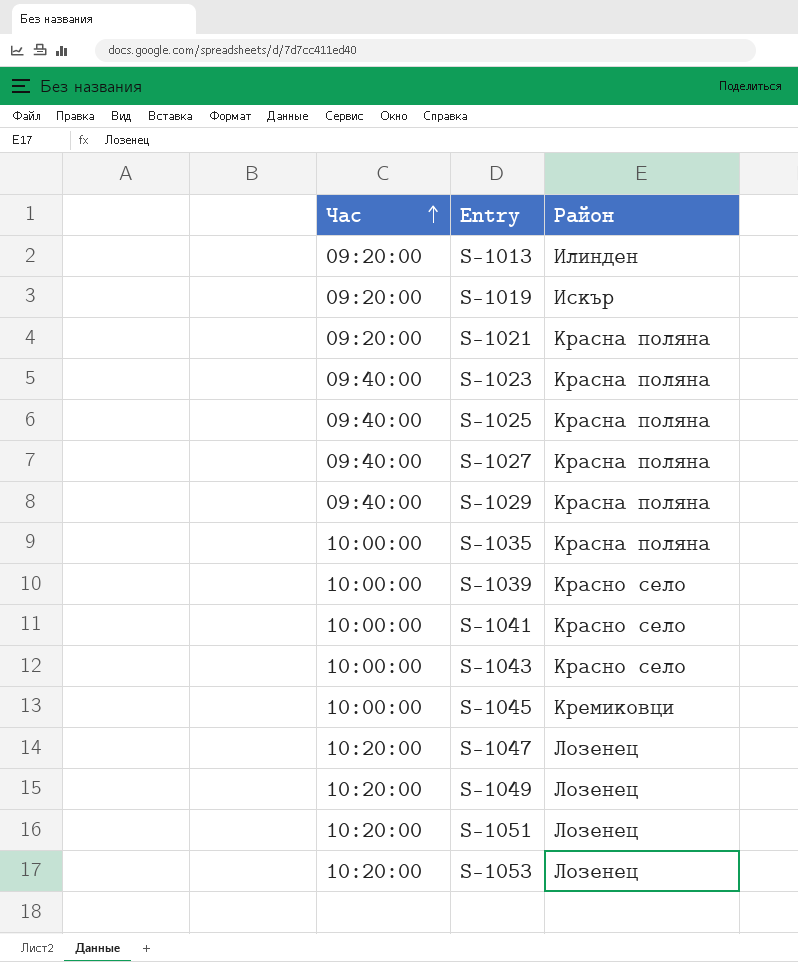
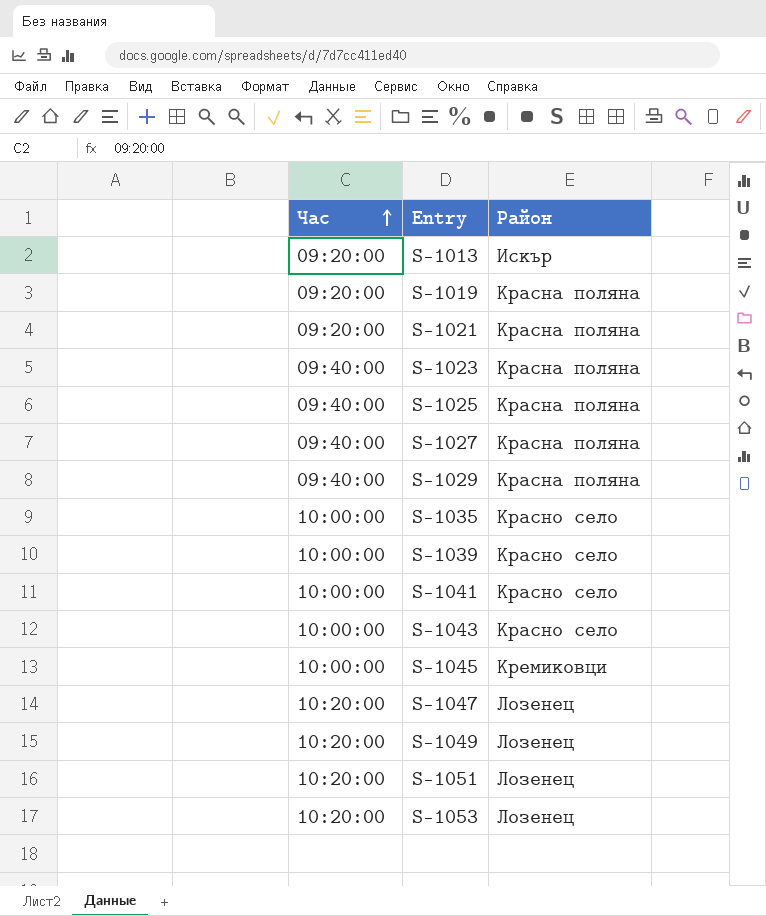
S-1013 | Район: Илинден -> Искър
S-1019 | Район: Искър -> Красна поляна
S-1035 | Район: Красна поляна -> Красно село

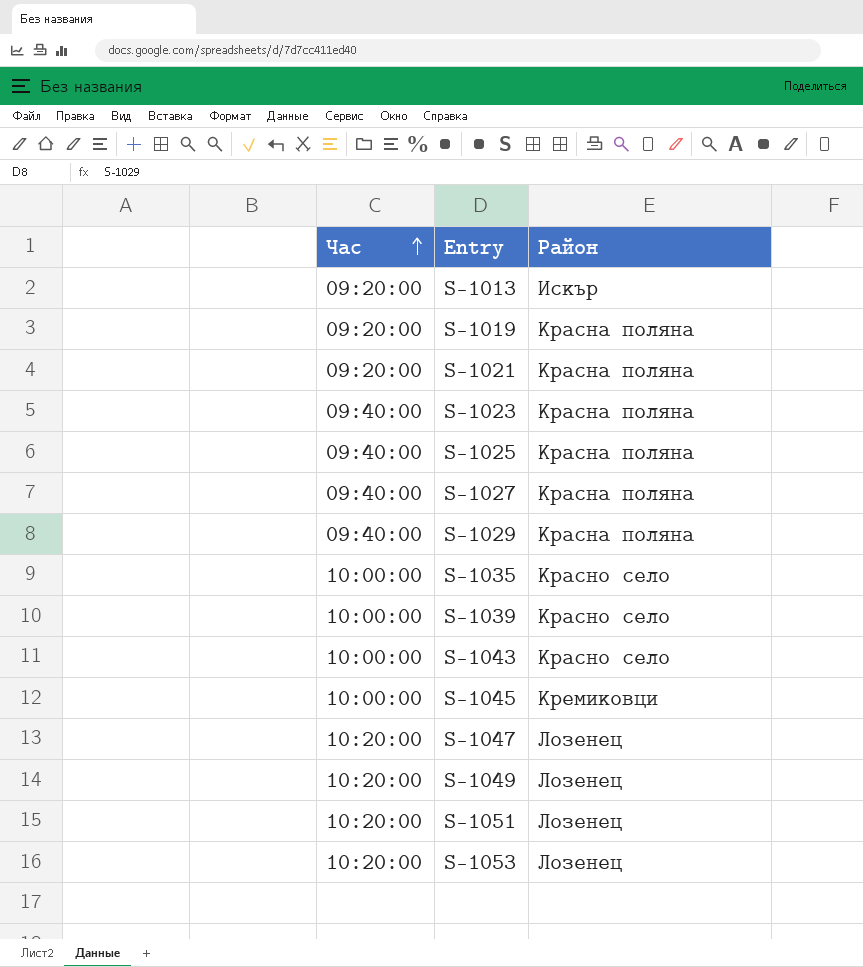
row S-1041: 10:00:00 | Красно село -> none

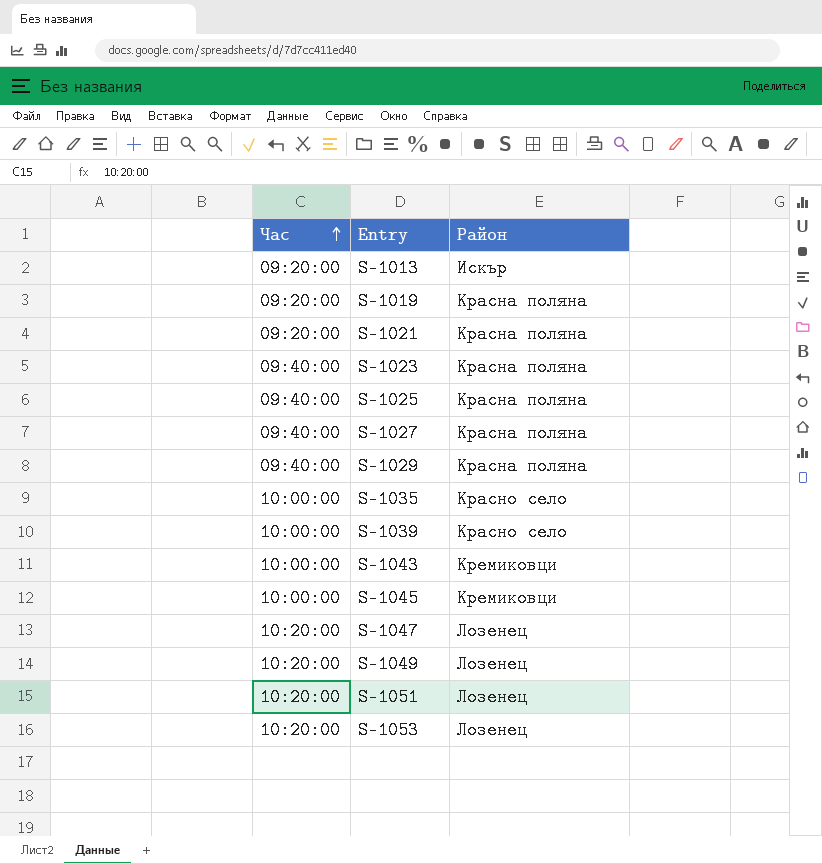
S-1043 | Район: Красно село -> Кремиковци

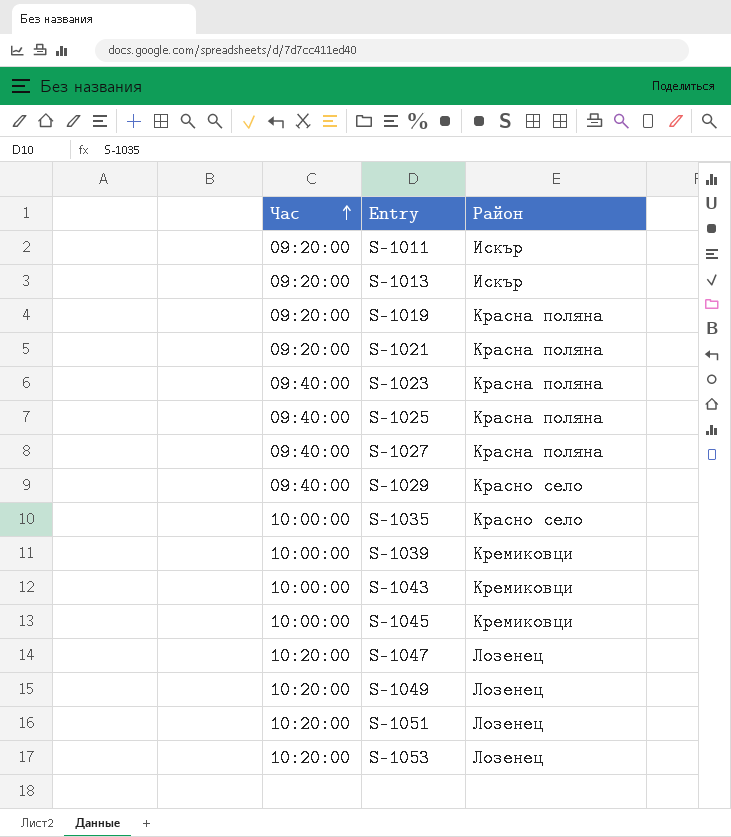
row S-1011: none -> 09:20:00 | Искър
S-1029 | Район: Красна поляна -> Красно село
S-1039 | Район: Красно село -> Кремиковци

